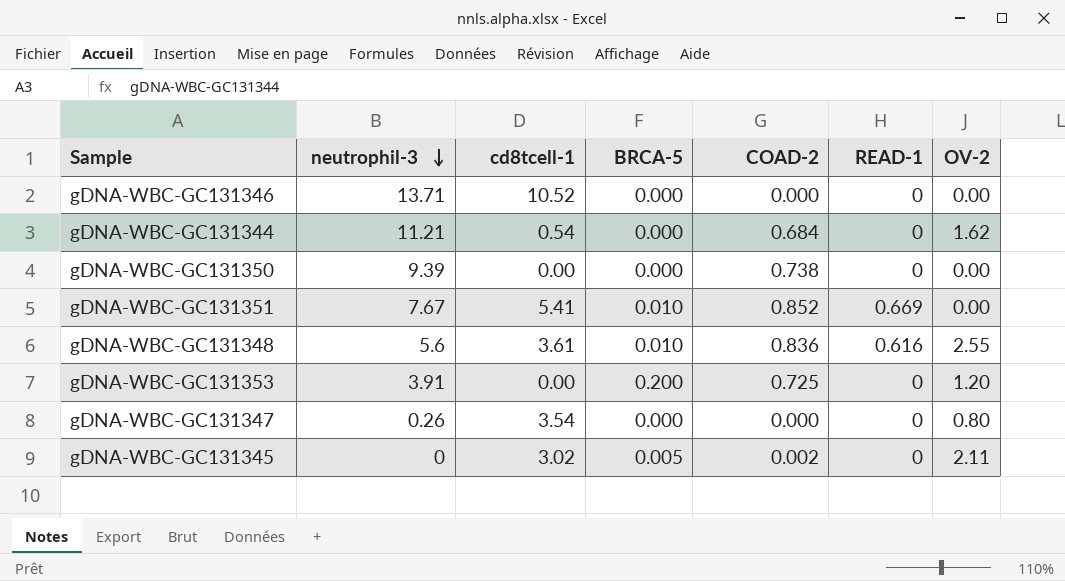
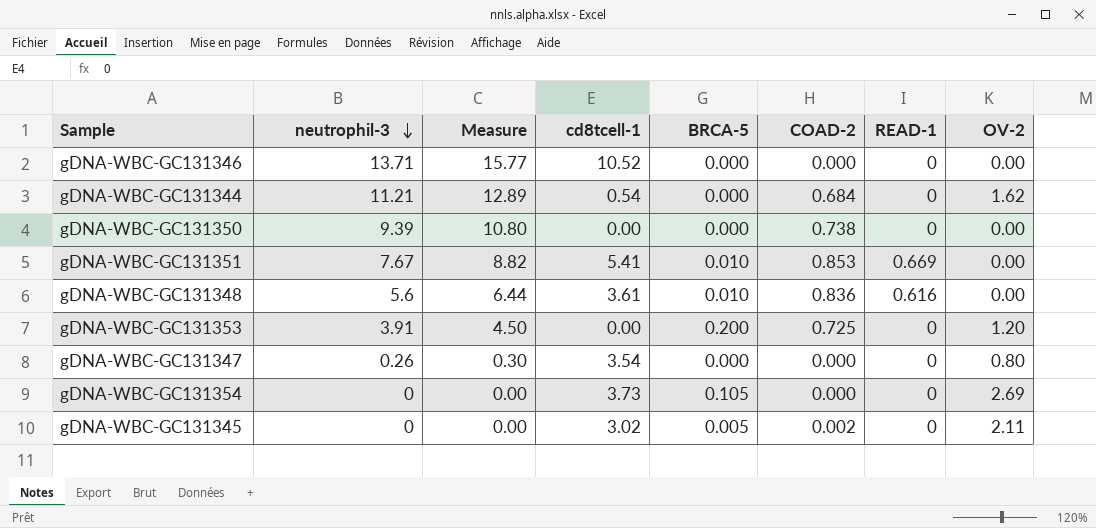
column Measure | formula: none -> [neutrophil-3] * 1.15
gDNA-WBC-GC131351 | COAD-2: 0.852 -> 0.853
gDNA-WBC-GC131348 | OV-2: 2.55 -> 0.00
row gDNA-WBC-GC131354: none -> 0 | 0.00 | 3.73 | 0.105 | 0.000 | 0 | 2.69

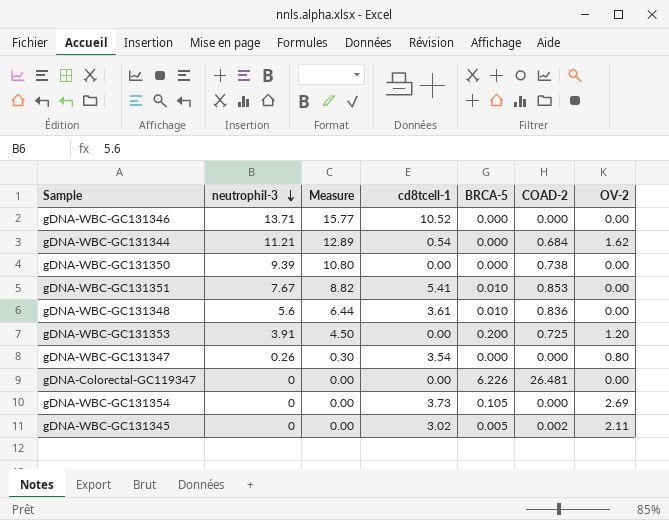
column READ-1 | position: 7 -> none
row gDNA-Colorectal-GC119347: none -> 0 | 0.00 | 0.00 | 6.226 | 26.481 | 0.00

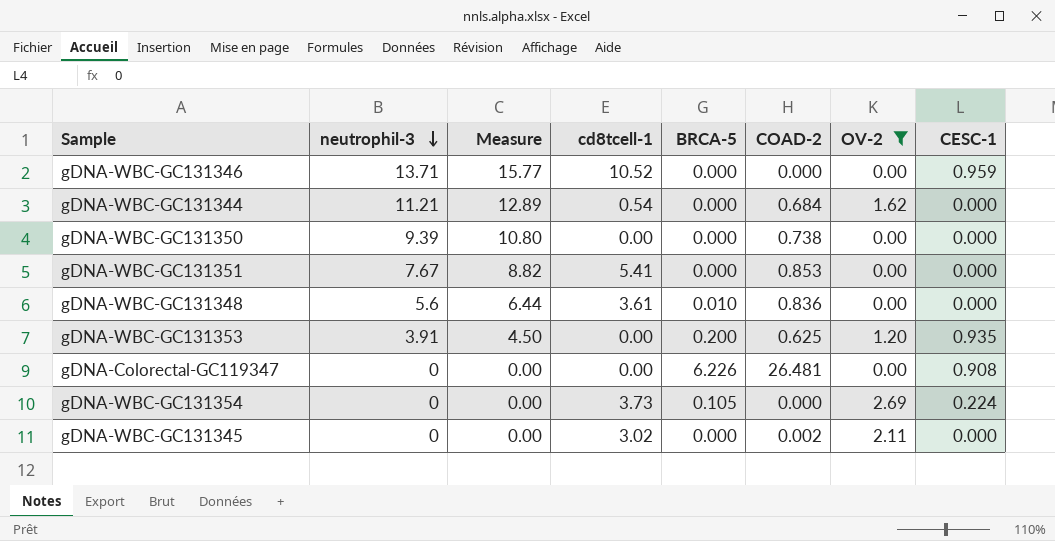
filter: none -> OV-2 != 0.80
column CESC-1 | position: none -> 8
gDNA-WBC-GC131351 | BRCA-5: 0.010 -> 0.000
gDNA-WBC-GC131353 | COAD-2: 0.725 -> 0.625
gDNA-WBC-GC131345 | BRCA-5: 0.005 -> 0.000

